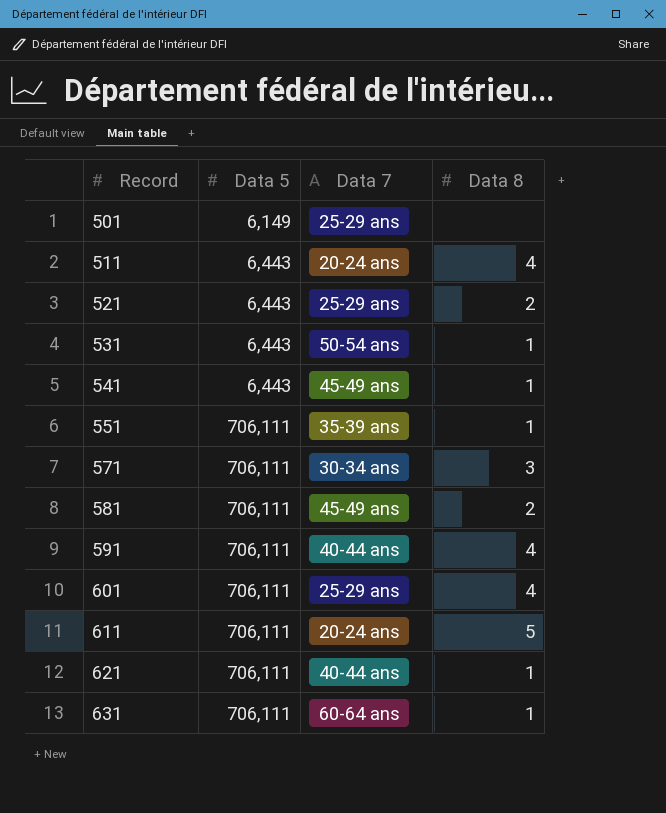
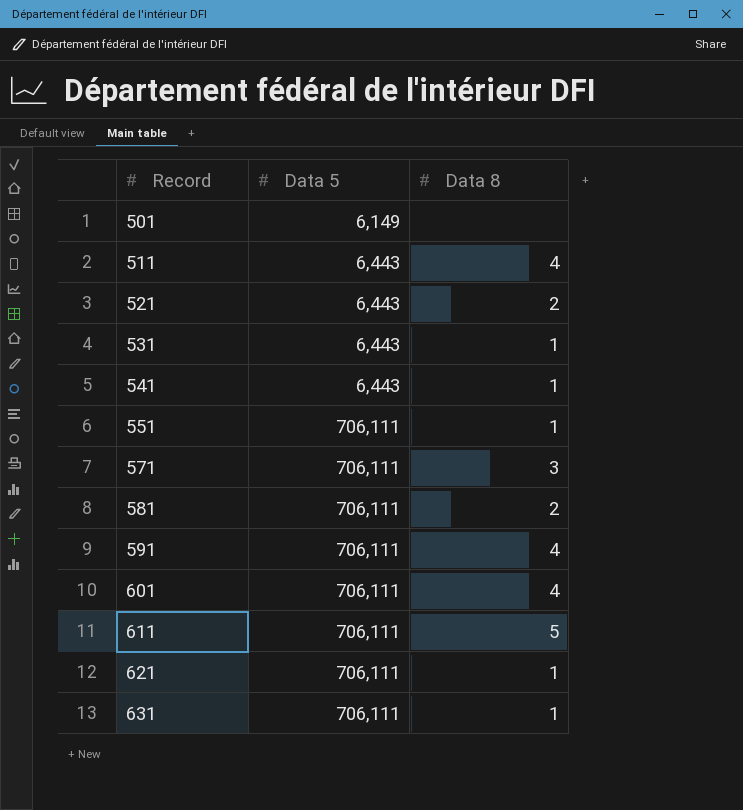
column Data 7 | position: 3 -> none

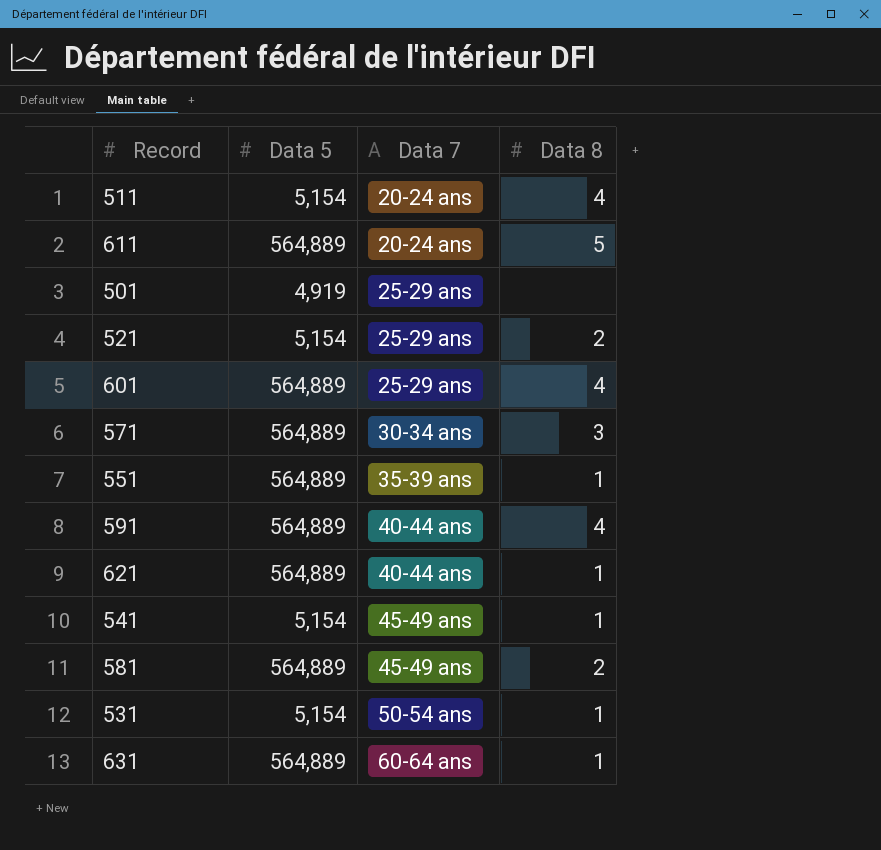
row order: Record ascending -> Data 7 ascending
column Data 7 | position: none -> 3
511 | Data 5: 6,443 -> 5,154
611 | Data 5: 706,111 -> 564,889
501 | Data 5: 6,149 -> 4,919
521 | Data 5: 6,443 -> 5,154
601 | Data 5: 706,111 -> 564,889
571 | Data 5: 706,111 -> 564,889
551 | Data 5: 706,111 -> 564,889
591 | Data 5: 706,111 -> 564,889
621 | Data 5: 706,111 -> 564,889
541 | Data 5: 6,443 -> 5,154
581 | Data 5: 706,111 -> 564,889
531 | Data 5: 6,443 -> 5,154
631 | Data 5: 706,111 -> 564,889

